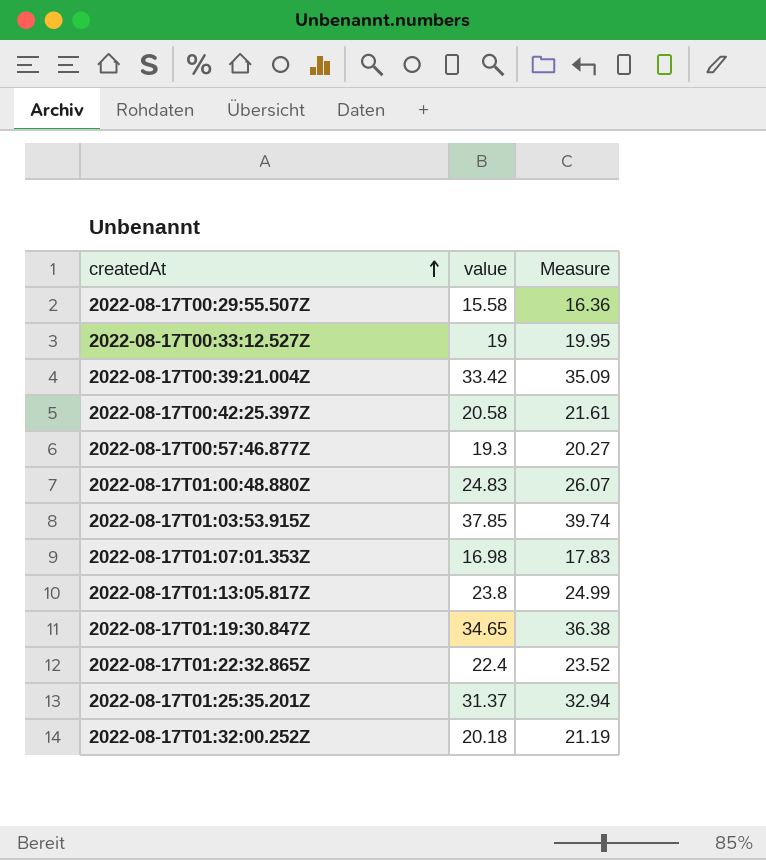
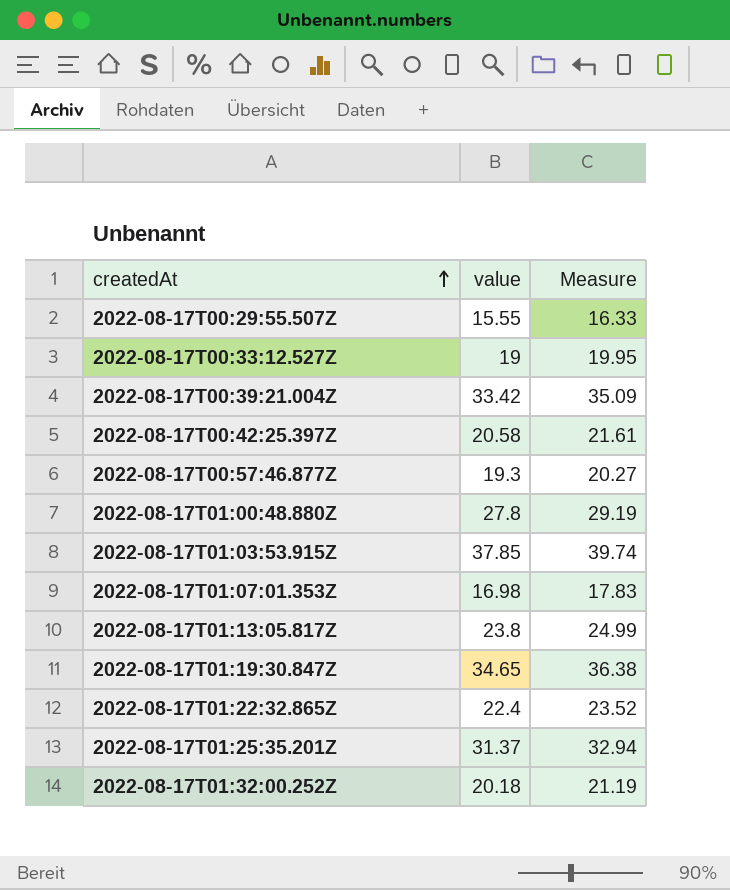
2022-08-17T00:29:55.507Z | value: 15.58 -> 15.55
2022-08-17T00:29:55.507Z | Measure: 16.36 -> 16.33
2022-08-17T01:00:48.880Z | value: 24.83 -> 27.8
2022-08-17T01:00:48.880Z | Measure: 26.07 -> 29.19

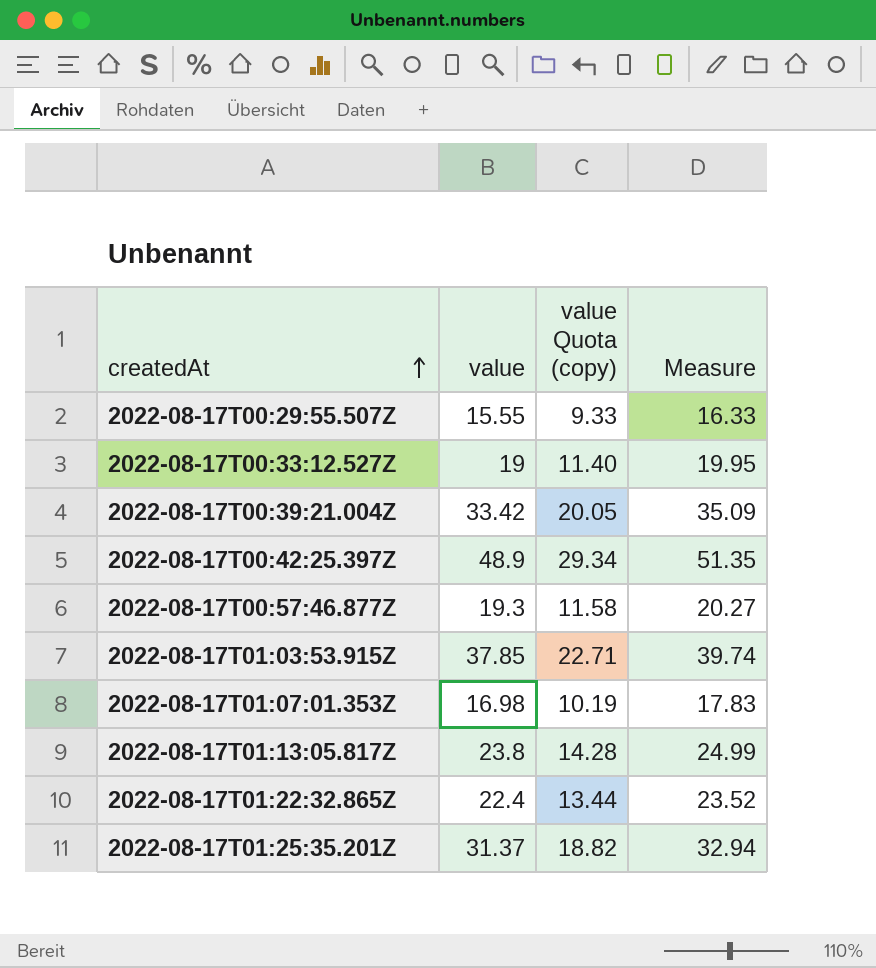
column value Quota (copy) | formula: none -> [value] * 0.6
row 2022-08-17T01:00:48.880Z: 27.8 | 29.19 -> none
row 2022-08-17T01:19:30.847Z: 34.65 | 36.38 -> none
row 2022-08-17T01:32:00.252Z: 20.18 | 21.19 -> none
2022-08-17T00:42:25.397Z | value: 20.58 -> 48.9
2022-08-17T00:42:25.397Z | Measure: 21.61 -> 51.35

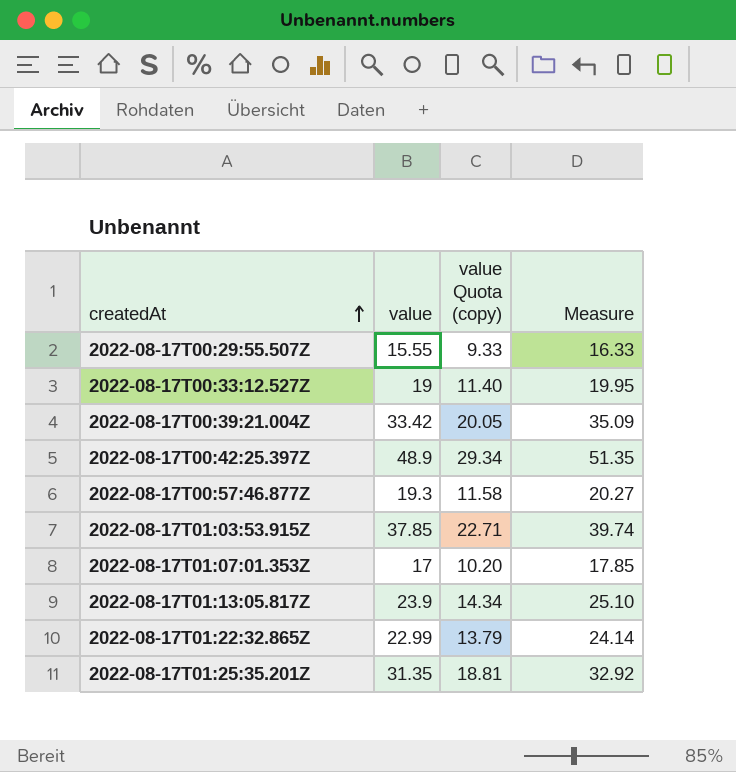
2022-08-17T01:07:01.353Z | value: 16.98 -> 17
2022-08-17T01:07:01.353Z | value Quota (copy): 10.19 -> 10.20
2022-08-17T01:07:01.353Z | Measure: 17.83 -> 17.85
2022-08-17T01:13:05.817Z | value: 23.8 -> 23.9
2022-08-17T01:13:05.817Z | value Quota (copy): 14.28 -> 14.34
2022-08-17T01:13:05.817Z | Measure: 24.99 -> 25.10
2022-08-17T01:22:32.865Z | value: 22.4 -> 22.99
2022-08-17T01:22:32.865Z | value Quota (copy): 13.44 -> 13.79
2022-08-17T01:22:32.865Z | Measure: 23.52 -> 24.14
2022-08-17T01:25:35.201Z | value: 31.37 -> 31.35
2022-08-17T01:25:35.201Z | value Quota (copy): 18.82 -> 18.81
2022-08-17T01:25:35.201Z | Measure: 32.94 -> 32.92

